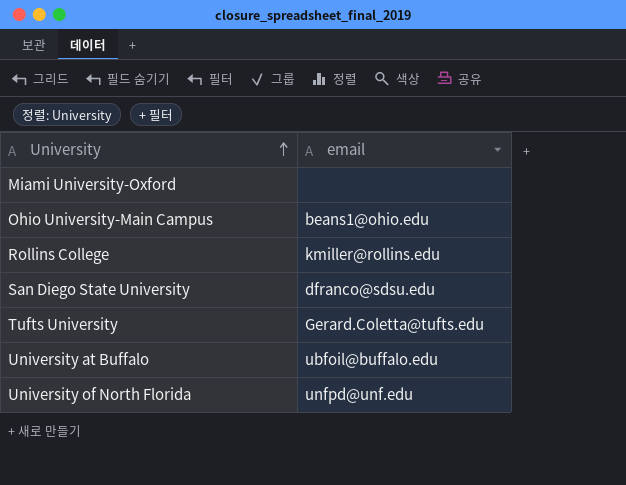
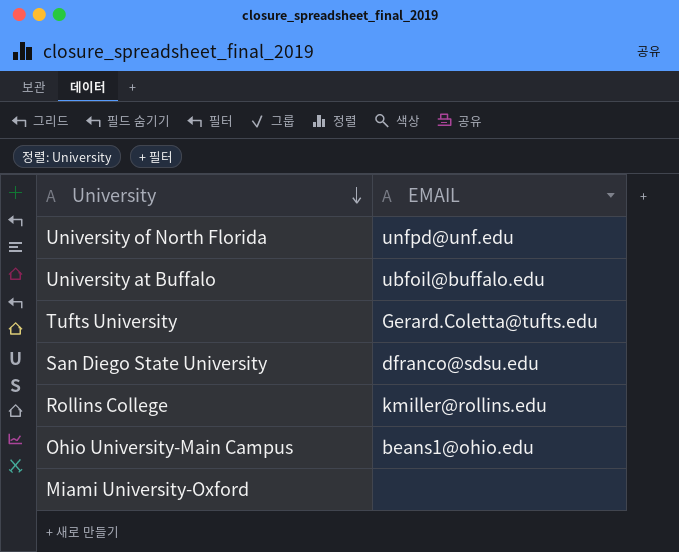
row order: University ascending -> University descending
column name: email -> EMAIL

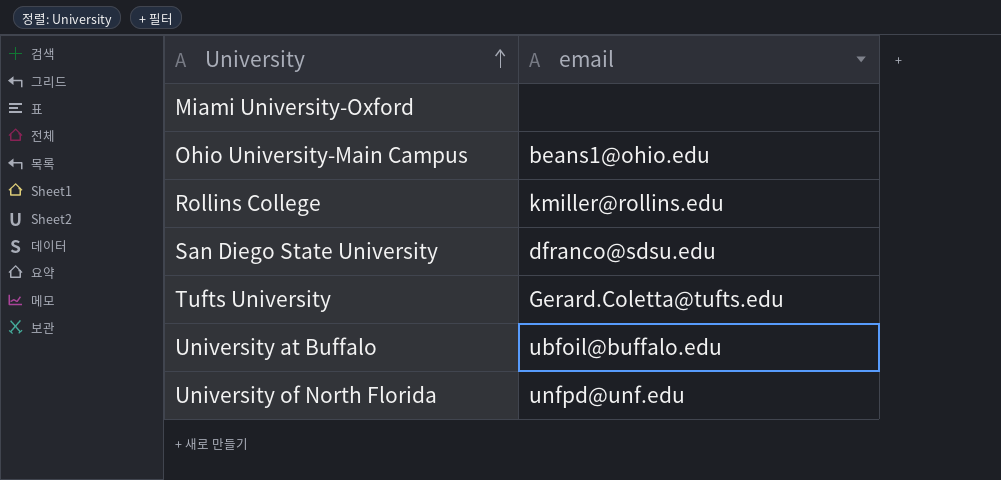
row order: University descending -> University ascending
column name: EMAIL -> email

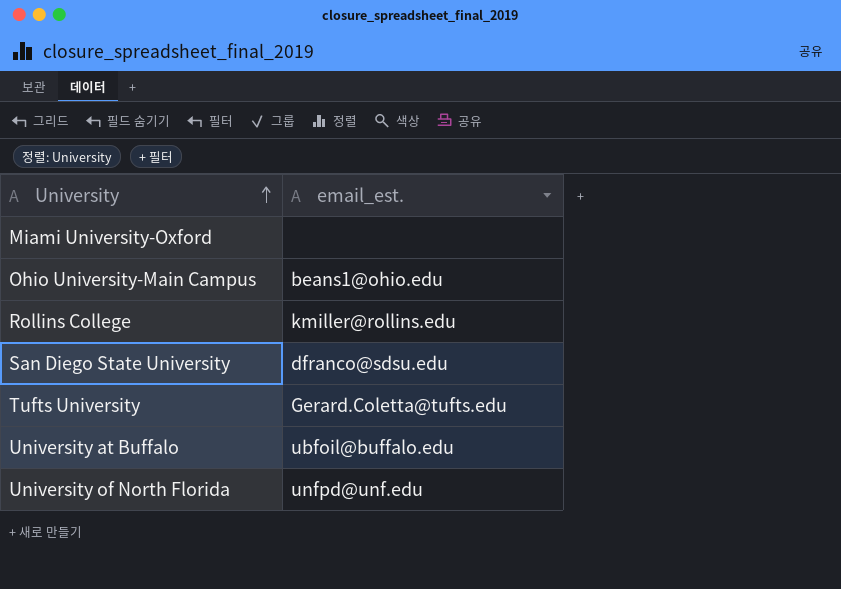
column name: email -> email_est.

